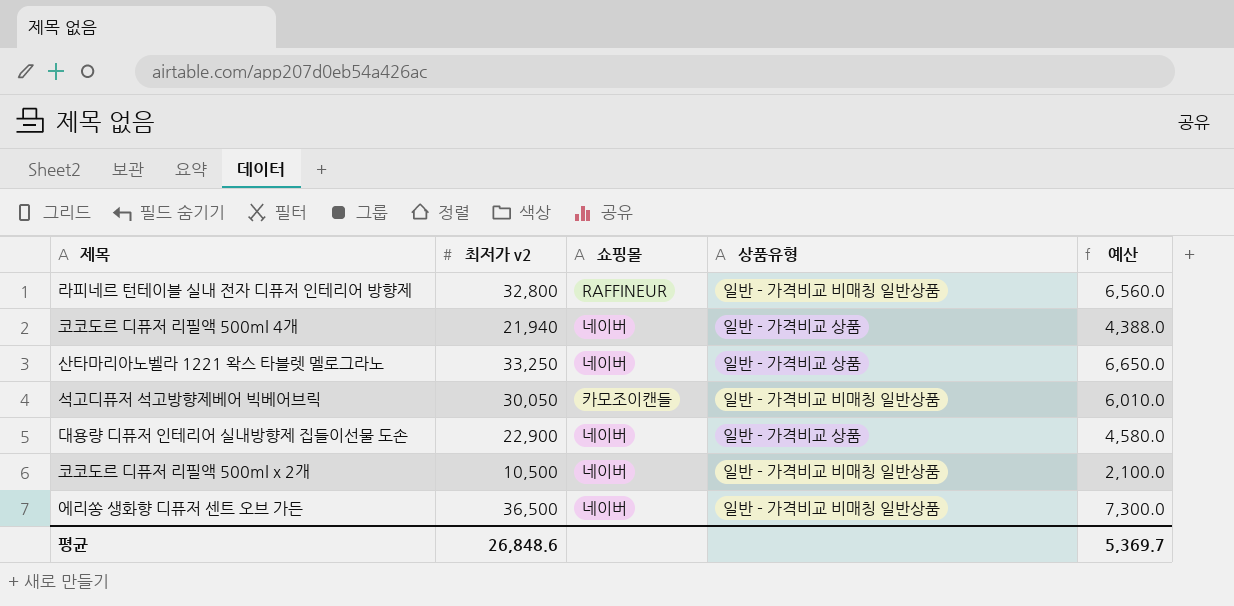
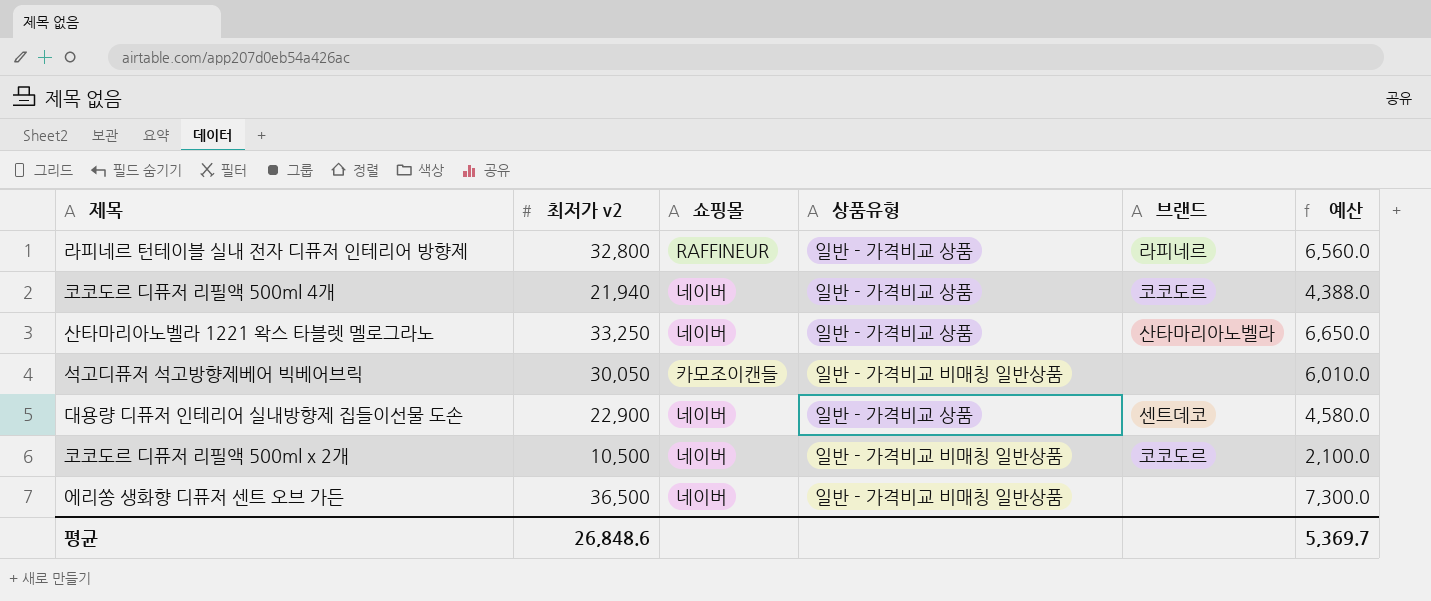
column 브랜드 | position: none -> 5
라피네르 턴테이블 실내 전자 디퓨저 인테리어 방향제 | 상품유형: 일반 - 가격비교 비매칭 일반상품 -> 일반 - 가격비교 상품

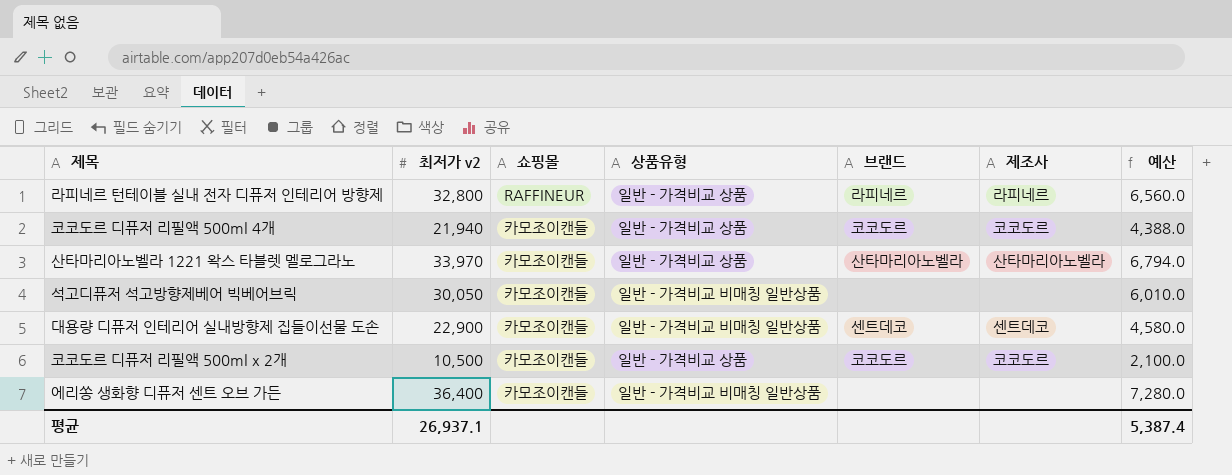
column 제조사 | position: none -> 6
코코도르 디퓨저 리필액 500ml 4개 | 쇼핑몰: 네이버 -> 카모조이캔들
산타마리아노벨라 1221 왁스 타블렛 멜로그라노 | 최저가 v2: 33,250 -> 33,970
산타마리아노벨라 1221 왁스 타블렛 멜로그라노 | 쇼핑몰: 네이버 -> 카모조이캔들
산타마리아노벨라 1221 왁스 타블렛 멜로그라노 | 예산: 6,650.0 -> 6,794.0
대용량 디퓨저 인테리어 실내방향제 집들이선물 도손 | 쇼핑몰: 네이버 -> 카모조이캔들
대용량 디퓨저 인테리어 실내방향제 집들이선물 도손 | 상품유형: 일반 - 가격비교 상품 -> 일반 - 가격비교 비매칭 일반상품
코코도르 디퓨저 리필액 500ml x 2개 | 쇼핑몰: 네이버 -> 카모조이캔들
코코도르 디퓨저 리필액 500ml x 2개 | 상품유형: 일반 - 가격비교 비매칭 일반상품 -> 일반 - 가격비교 상품
에리쏭 생화향 디퓨저 센트 오브 가든 | 최저가 v2: 36,500 -> 36,400
에리쏭 생화향 디퓨저 센트 오브 가든 | 쇼핑몰: 네이버 -> 카모조이캔들
에리쏭 생화향 디퓨저 센트 오브 가든 | 예산: 7,300.0 -> 7,280.0
평균 | 최저가 v2: 26,848.6 -> 26,937.1
평균 | 예산: 5,369.7 -> 5,387.4

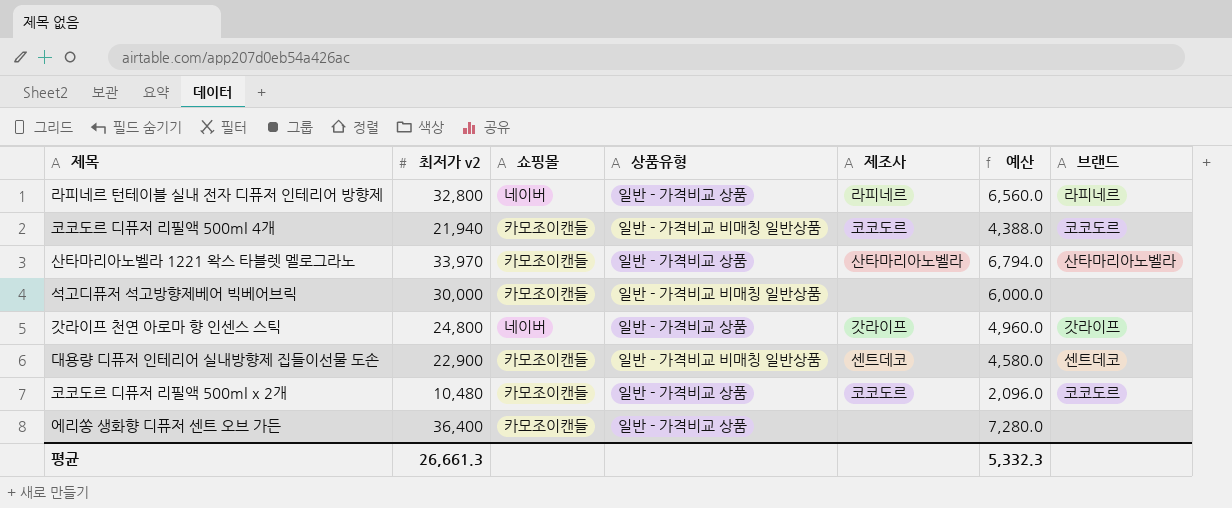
column 브랜드 | position: 5 -> 7
라피네르 턴테이블 실내 전자 디퓨저 인테리어 방향제 | 쇼핑몰: RAFFINEUR -> 네이버
코코도르 디퓨저 리필액 500ml 4개 | 상품유형: 일반 - 가격비교 상품 -> 일반 - 가격비교 비매칭 일반상품
석고디퓨저 석고방향제베어 빅베어브릭 | 최저가 v2: 30,050 -> 30,000
석고디퓨저 석고방향제베어 빅베어브릭 | 예산: 6,010.0 -> 6,000.0
row 갓라이프 천연 아로마 향 인센스 스틱: none -> 24,800 | 네이버 | 일반 - 가격비교 상품 | 갓라이프 | 4,960.0 | 갓라이프
코코도르 디퓨저 리필액 500ml x 2개 | 최저가 v2: 10,500 -> 10,480
코코도르 디퓨저 리필액 500ml x 2개 | 예산: 2,100.0 -> 2,096.0
에리쏭 생화향 디퓨저 센트 오브 가든 | 상품유형: 일반 - 가격비교 비매칭 일반상품 -> 일반 - 가격비교 상품
평균 | 최저가 v2: 26,937.1 -> 26,661.3
평균 | 예산: 5,387.4 -> 5,332.3

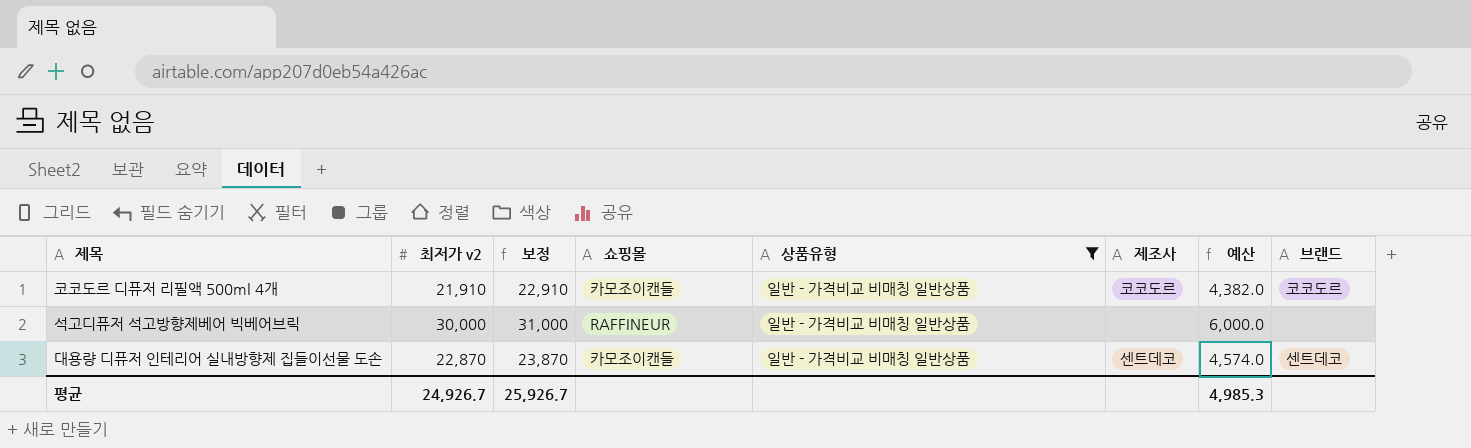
filter: none -> 상품유형 = 일반 - 가격비교 비매칭 일반상품
column 보정 | formula: none -> [최저가 v2] + 1000
코코도르 디퓨저 리필액 500ml 4개 | 최저가 v2: 21,940 -> 21,910
코코도르 디퓨저 리필액 500ml 4개 | 예산: 4,388.0 -> 4,382.0
석고디퓨저 석고방향제베어 빅베어브릭 | 쇼핑몰: 카모조이캔들 -> RAFFINEUR
대용량 디퓨저 인테리어 실내방향제 집들이선물 도손 | 최저가 v2: 22,900 -> 22,870
대용량 디퓨저 인테리어 실내방향제 집들이선물 도손 | 예산: 4,580.0 -> 4,574.0
평균 | 최저가 v2: 26,661.3 -> 24,926.7
평균 | 예산: 5,332.3 -> 4,985.3

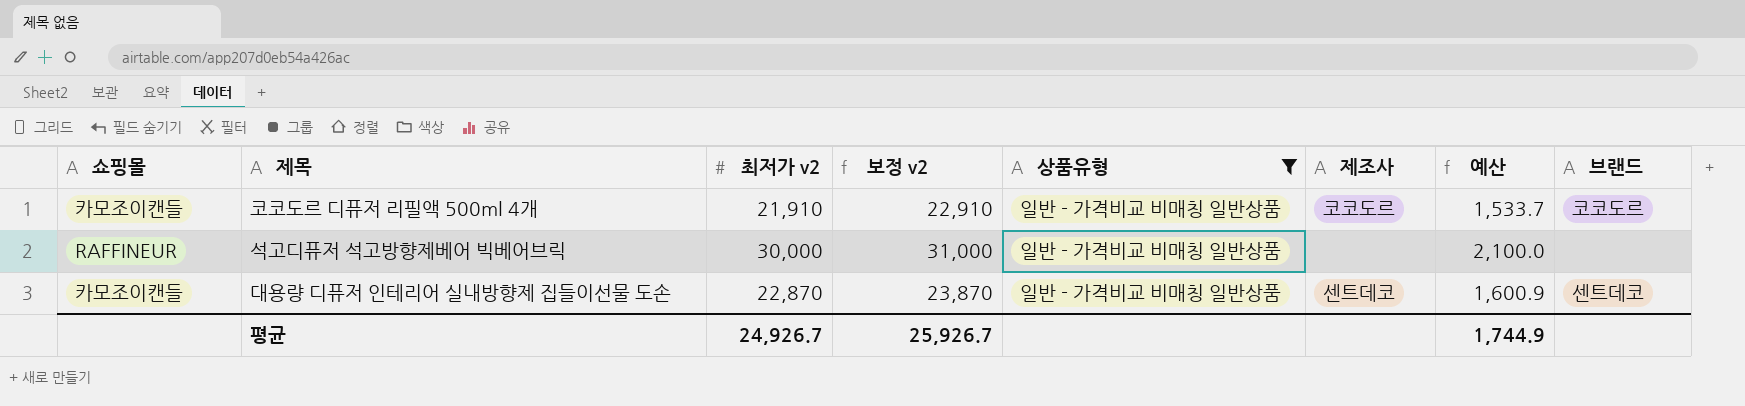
column 쇼핑몰 | position: 4 -> 1
column name: 보정 -> 보정 v2
column 예산 | formula: [최저가 v2] * 0.2 -> [최저가 v2] * 0.07
평균 | 예산: 4,985.3 -> 1,744.9

